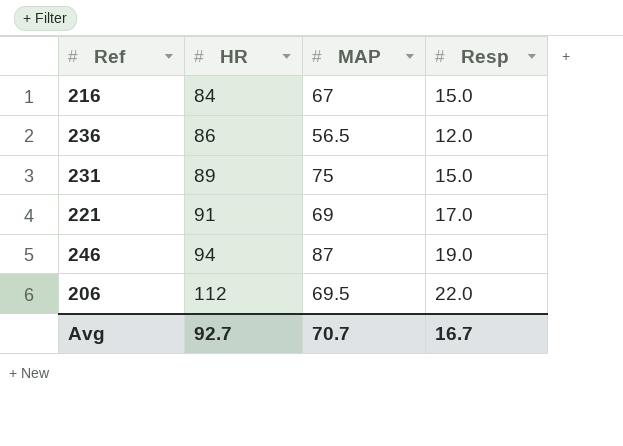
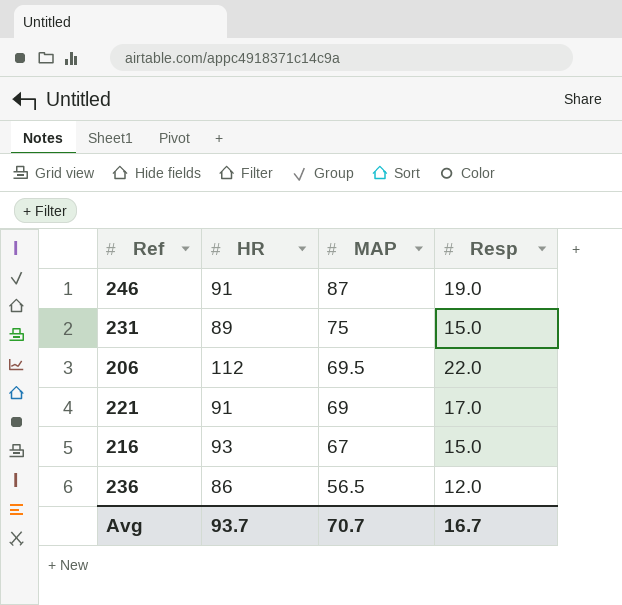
row order: HR ascending -> MAP descending
246 | HR: 94 -> 91
216 | HR: 84 -> 93
Avg | HR: 92.7 -> 93.7

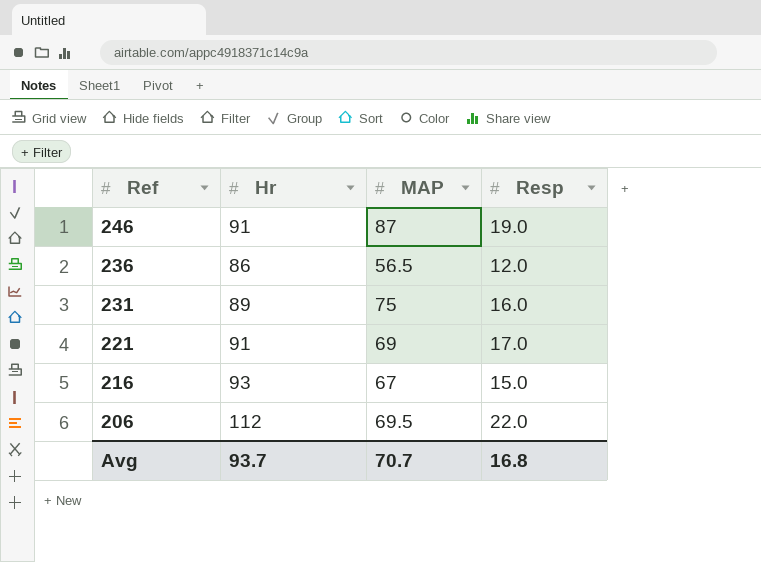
row order: MAP descending -> Ref descending
column name: HR -> Hr
231 | Resp: 15.0 -> 16.0
Avg | Resp: 16.7 -> 16.8

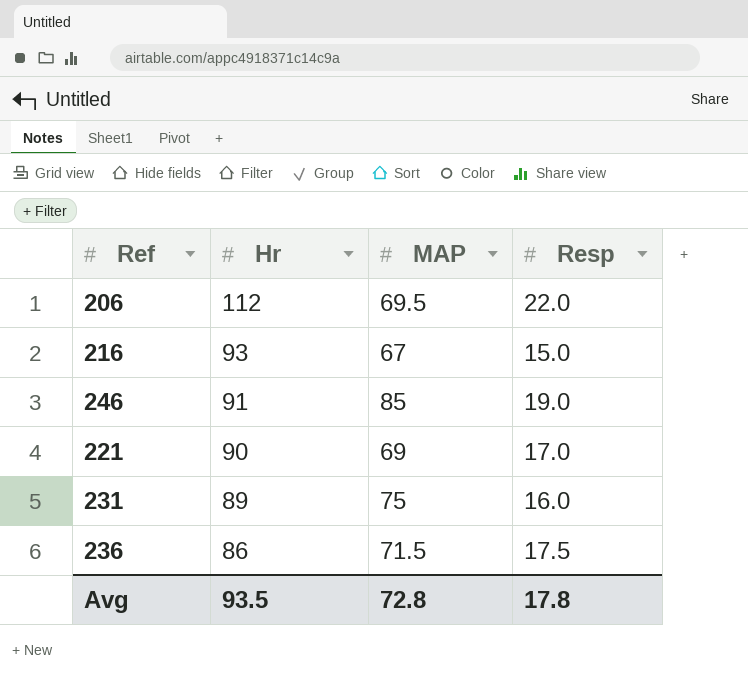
row order: Ref descending -> Hr descending
246 | MAP: 87 -> 85
221 | Hr: 91 -> 90
236 | MAP: 56.5 -> 71.5
236 | Resp: 12.0 -> 17.5
Avg | Hr: 93.7 -> 93.5
Avg | MAP: 70.7 -> 72.8
Avg | Resp: 16.8 -> 17.8

